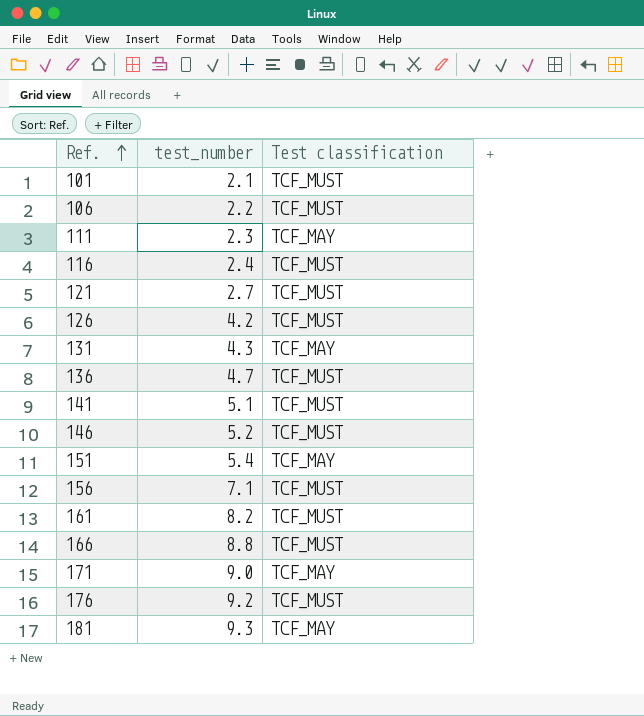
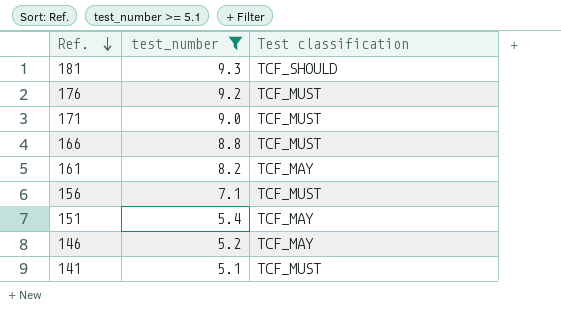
filter: none -> test_number >= 5.1
row order: Ref. ascending -> Ref. descending
181 | Test classification: TCF_MAY -> TCF_SHOULD
171 | Test classification: TCF_MAY -> TCF_MUST
161 | Test classification: TCF_MUST -> TCF_MAY
146 | Test classification: TCF_MUST -> TCF_MAY

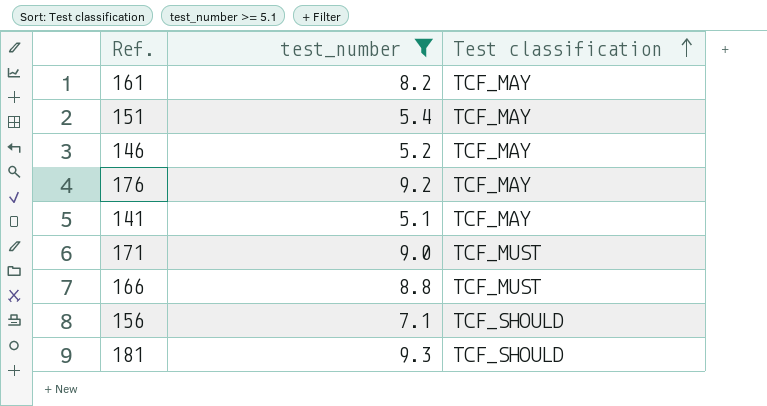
row order: Ref. descending -> Test classification ascending
176 | Test classification: TCF_MUST -> TCF_MAY
141 | Test classification: TCF_MUST -> TCF_MAY
156 | Test classification: TCF_MUST -> TCF_SHOULD

